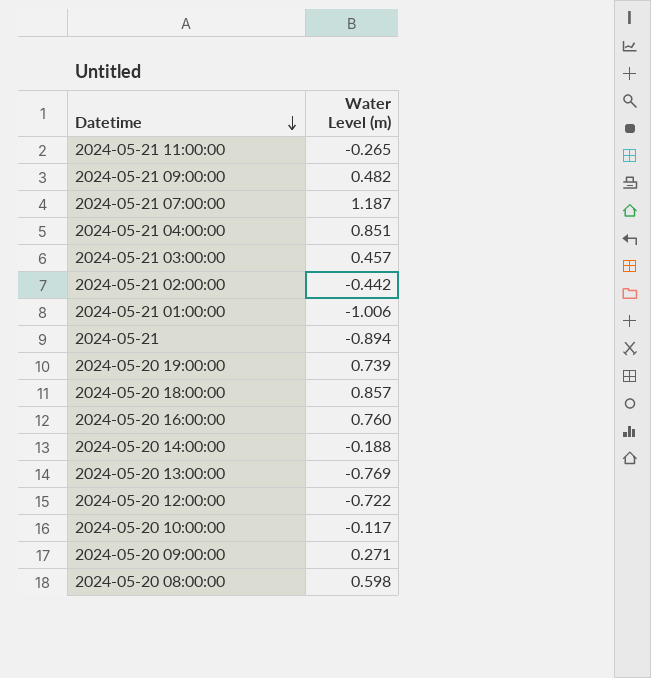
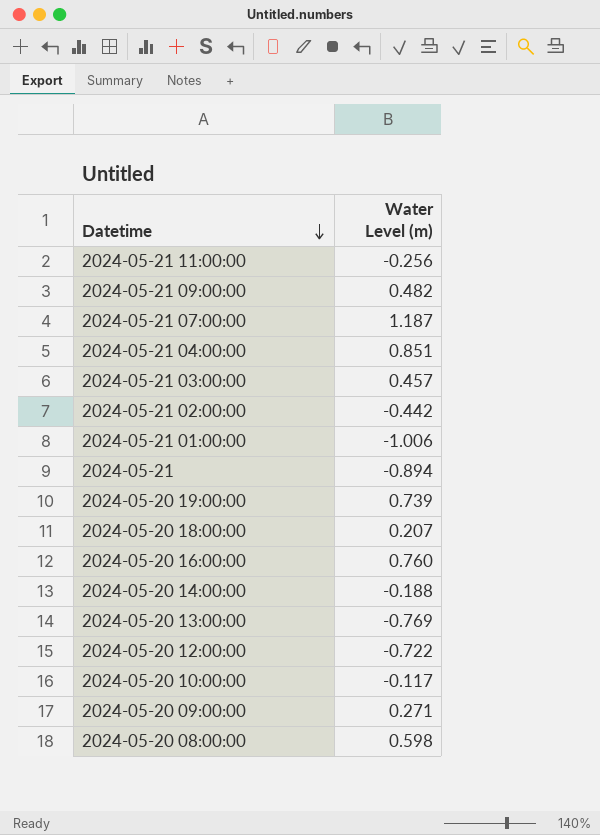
2024-05-21 11:00:00 | Water Level (m): -0.265 -> -0.256
2024-05-20 18:00:00 | Water Level (m): 0.857 -> 0.207

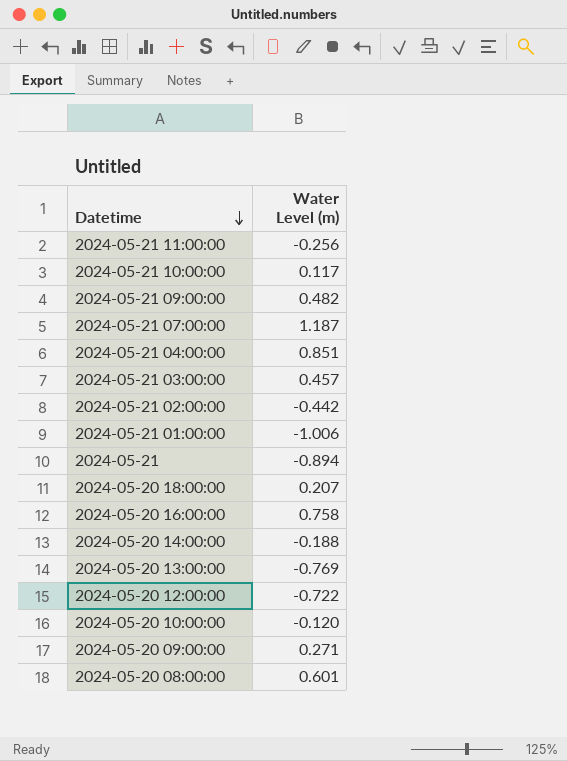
row 2024-05-20 19:00:00: 0.739 -> none
row 2024-05-21 10:00:00: none -> 0.117
2024-05-20 16:00:00 | Water Level (m): 0.760 -> 0.758
2024-05-20 10:00:00 | Water Level (m): -0.117 -> -0.120
2024-05-20 08:00:00 | Water Level (m): 0.598 -> 0.601

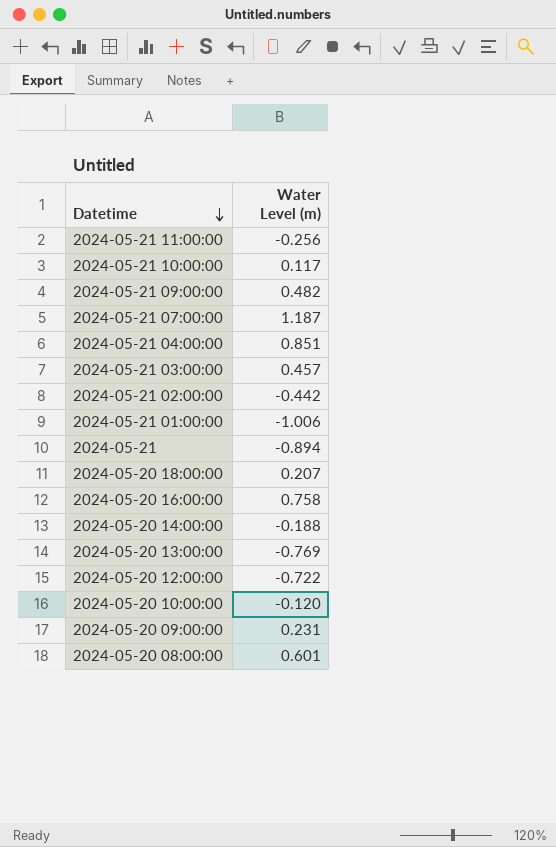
2024-05-20 09:00:00 | Water Level (m): 0.271 -> 0.231

